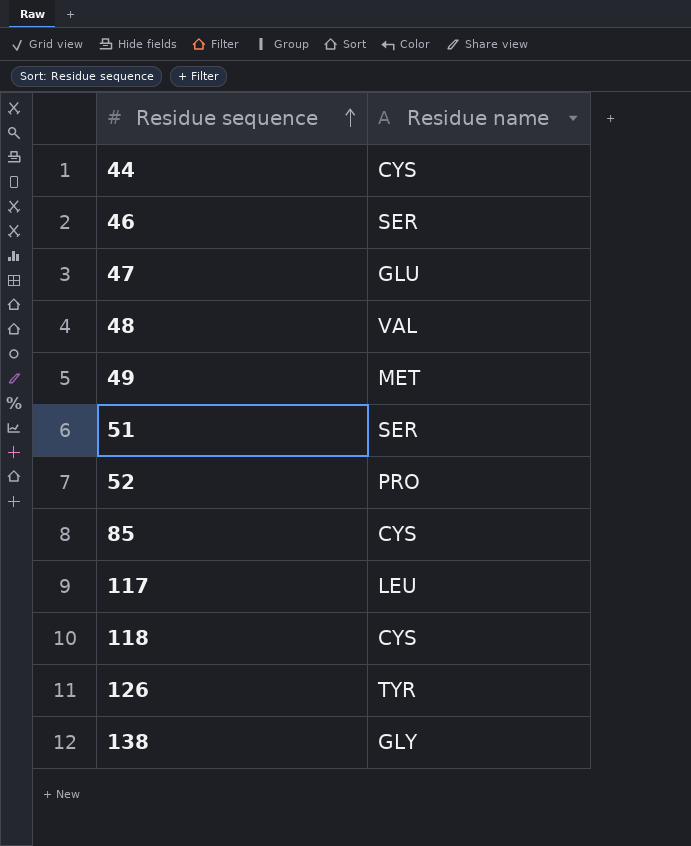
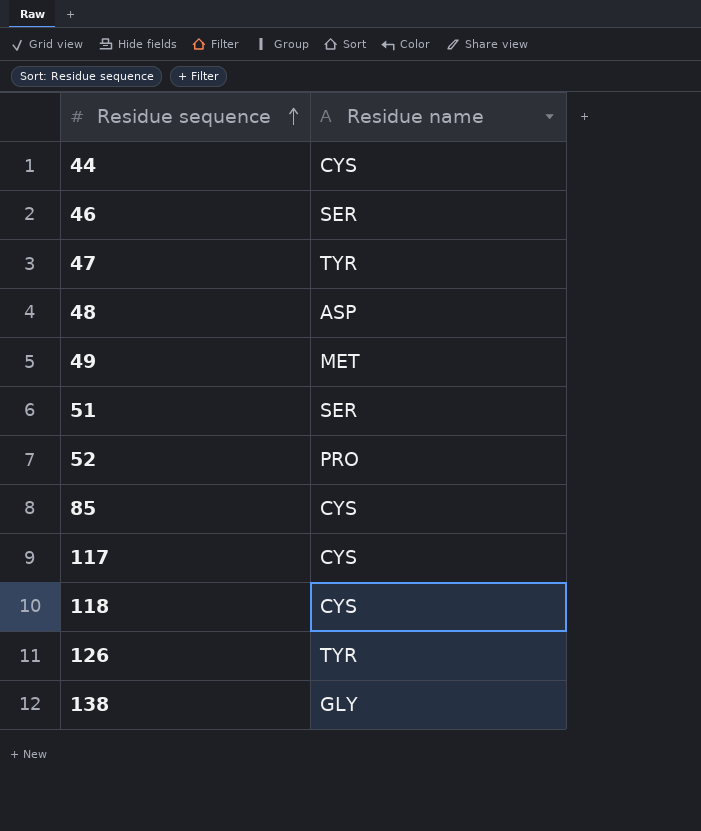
47 | Residue name: GLU -> TYR
48 | Residue name: VAL -> ASP
117 | Residue name: LEU -> CYS

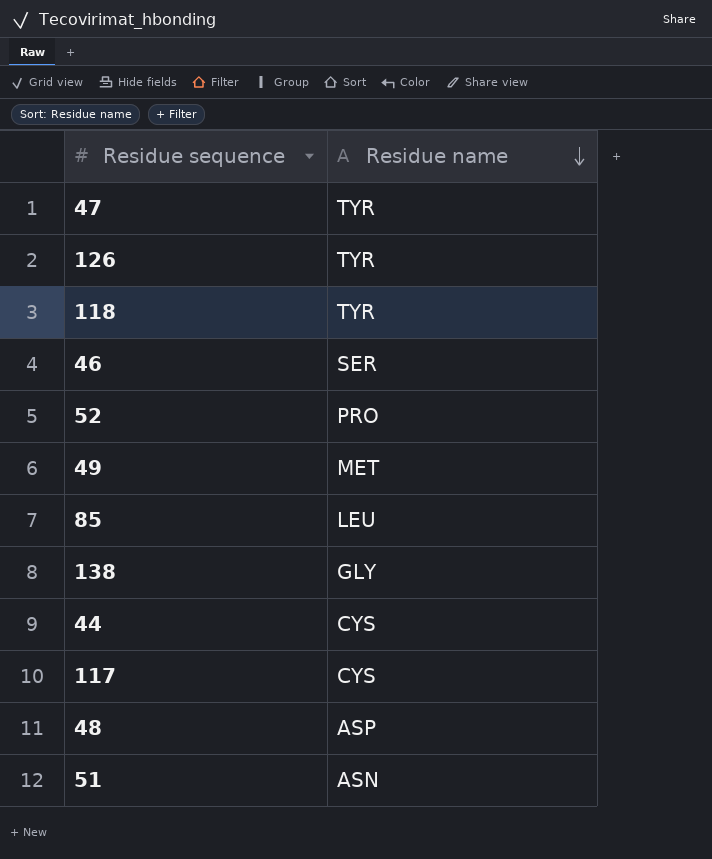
row order: Residue sequence ascending -> Residue name descending
118 | Residue name: CYS -> TYR
85 | Residue name: CYS -> LEU
51 | Residue name: SER -> ASN

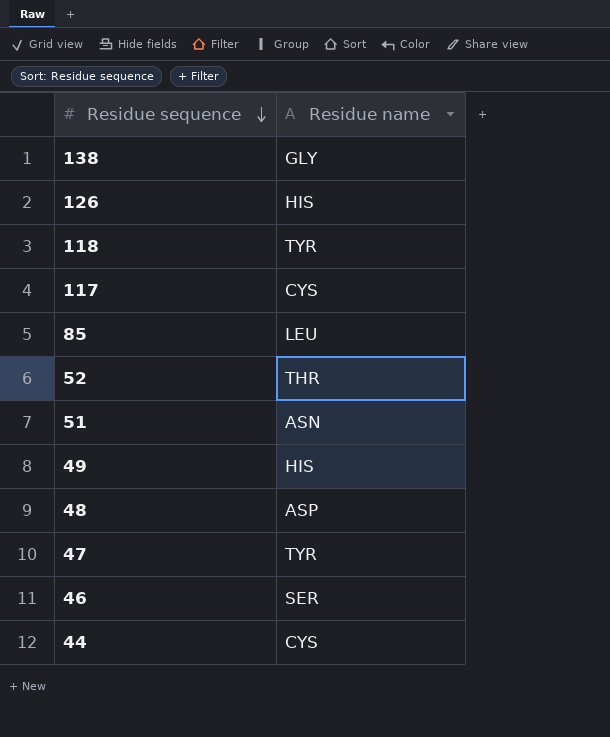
row order: Residue name descending -> Residue sequence descending
126 | Residue name: TYR -> HIS
52 | Residue name: PRO -> THR
49 | Residue name: MET -> HIS

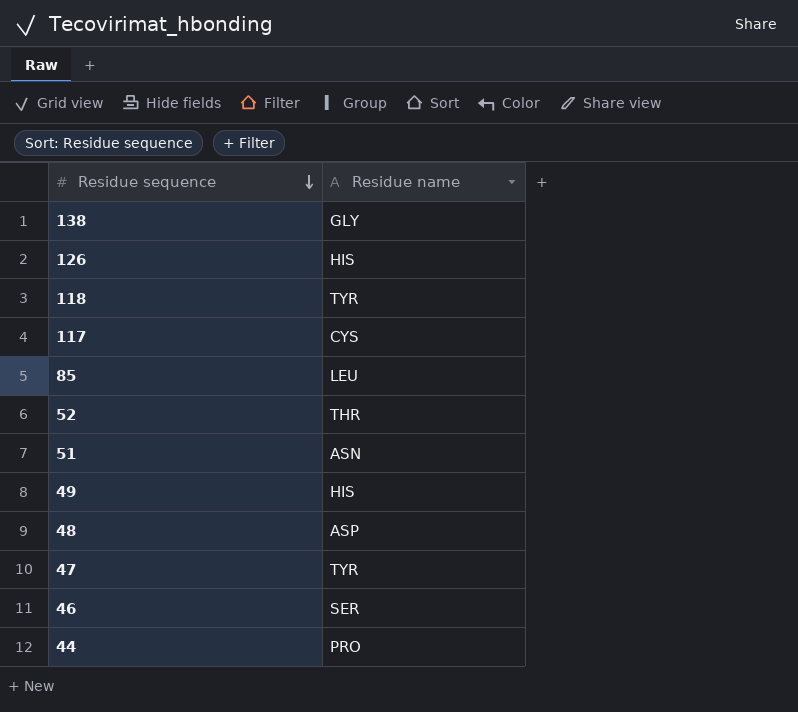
44 | Residue name: CYS -> PRO

